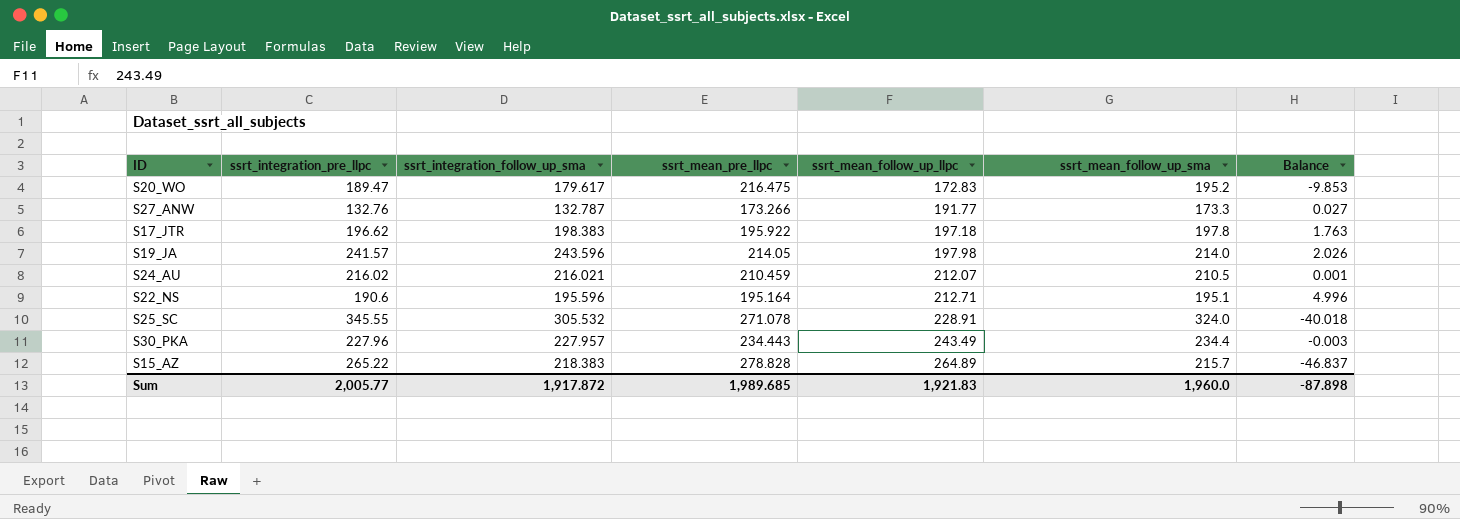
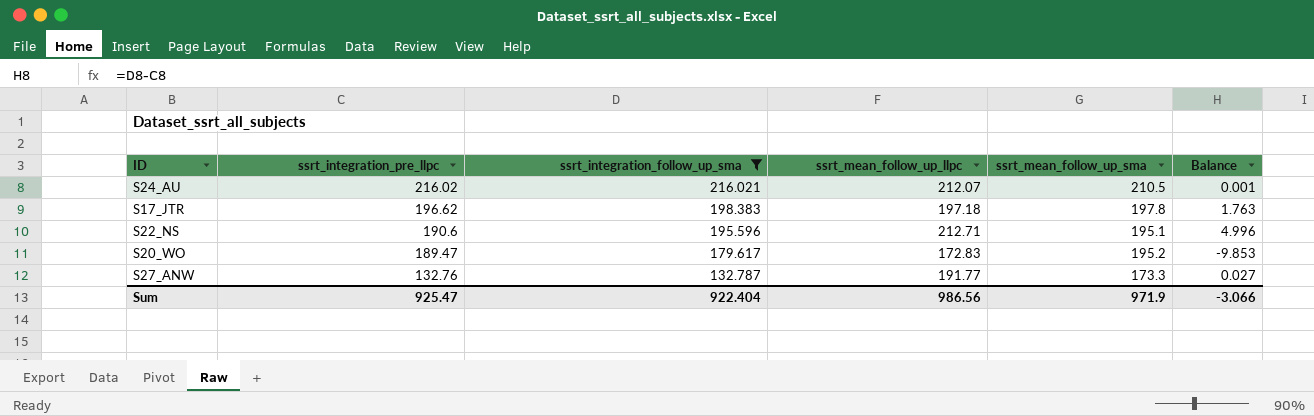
filter: none -> ssrt_integration_follow_up_sma <= 216.021
row order: ssrt_mean_follow_up_llpc ascending -> ssrt_integration_pre_llpc descending
column ssrt_mean_pre_llpc | position: 4 -> none
Sum | ssrt_integration_pre_llpc: 2,005.77 -> 925.47
Sum | ssrt_integration_follow_up_sma: 1,917.872 -> 922.404
Sum | ssrt_mean_follow_up_llpc: 1,921.83 -> 986.56
Sum | ssrt_mean_follow_up_sma: 1,960.0 -> 971.9
Sum | Balance: -87.898 -> -3.066

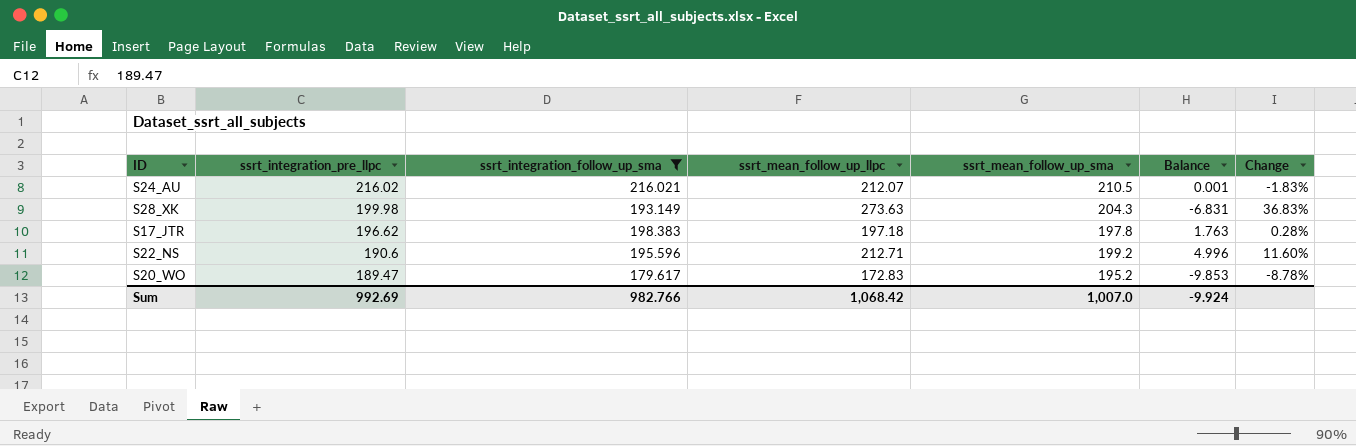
column Change | formula: none -> ([ssrt_mean_follow_up_llpc] - [ssrt_integration_pre_llpc]) / [ssrt_integration_pre_llpc]
row S27_ANW: 132.76 | 132.787 | 191.77 | 173.3 | 0.027 -> none
row S28_XK: none -> 199.98 | 193.149 | 273.63 | 204.3 | -6.831 | 36.83%
S22_NS | ssrt_mean_follow_up_sma: 195.1 -> 199.2
Sum | ssrt_integration_pre_llpc: 925.47 -> 992.69
Sum | ssrt_integration_follow_up_sma: 922.404 -> 982.766
Sum | ssrt_mean_follow_up_llpc: 986.56 -> 1,068.42
Sum | ssrt_mean_follow_up_sma: 971.9 -> 1,007.0
Sum | Balance: -3.066 -> -9.924

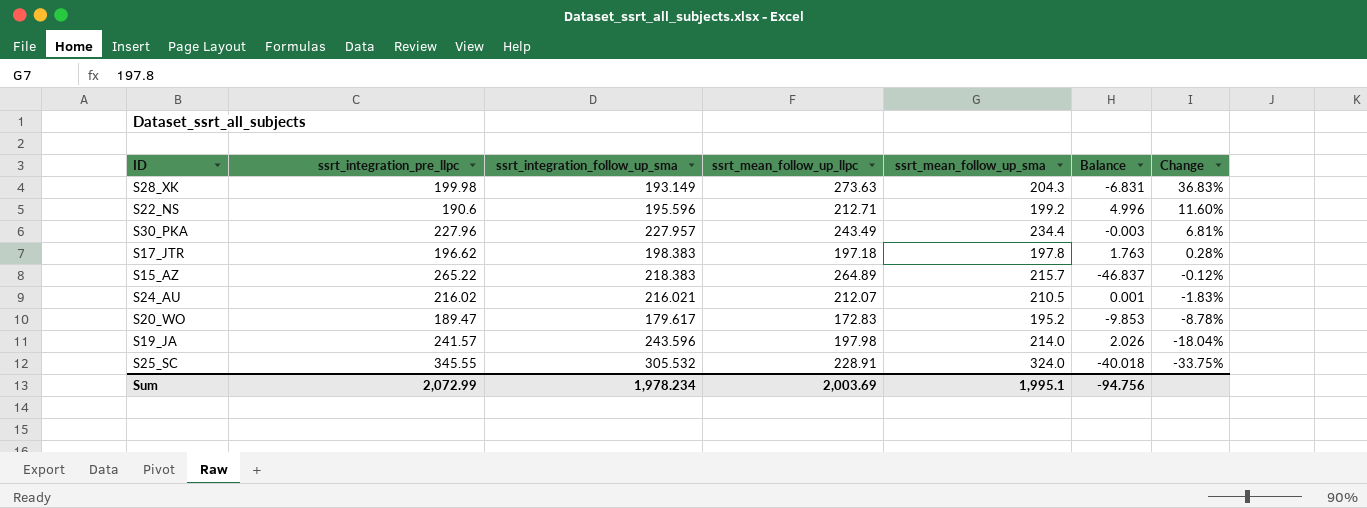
filter: ssrt_integration_follow_up_sma <= 216.021 -> none
row order: ssrt_integration_pre_llpc descending -> Change descending
Sum | ssrt_integration_pre_llpc: 992.69 -> 2,072.99
Sum | ssrt_integration_follow_up_sma: 982.766 -> 1,978.234
Sum | ssrt_mean_follow_up_llpc: 1,068.42 -> 2,003.69
Sum | ssrt_mean_follow_up_sma: 1,007.0 -> 1,995.1
Sum | Balance: -9.924 -> -94.756

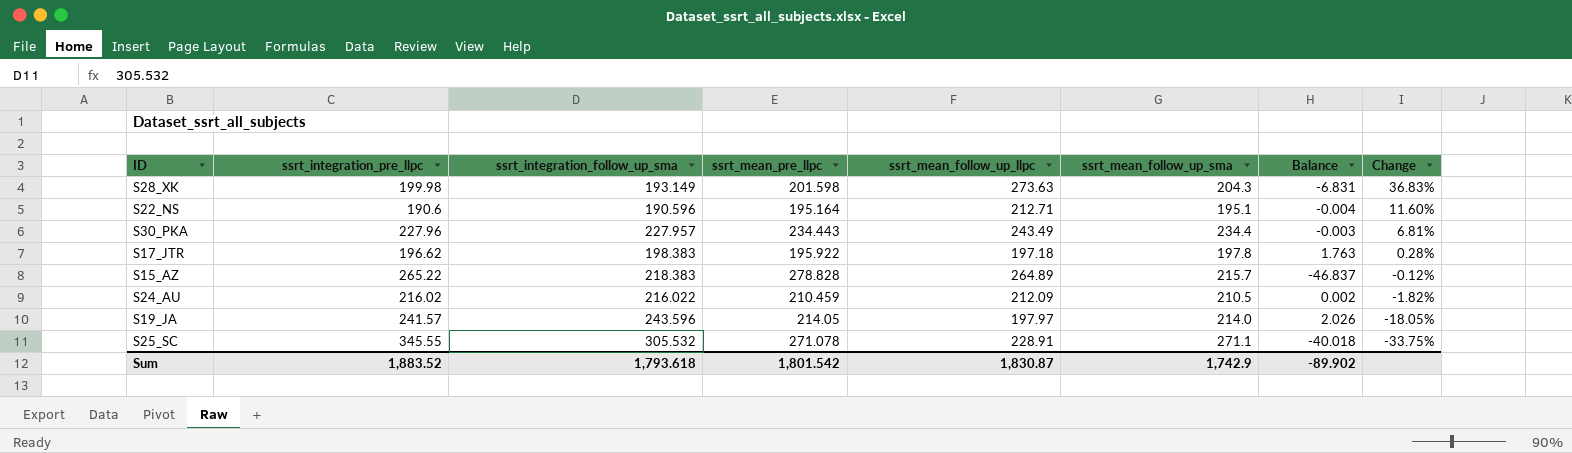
column ssrt_mean_pre_llpc | position: none -> 4
row S20_WO: 189.47 | 179.617 | 172.83 | 195.2 | -9.853 | -8.78% -> none
S22_NS | ssrt_integration_follow_up_sma: 195.596 -> 190.596
S22_NS | ssrt_mean_follow_up_sma: 199.2 -> 195.1
S22_NS | Balance: 4.996 -> -0.004
S24_AU | ssrt_integration_follow_up_sma: 216.021 -> 216.022
S24_AU | ssrt_mean_follow_up_llpc: 212.07 -> 212.09
S24_AU | Balance: 0.001 -> 0.002
S24_AU | Change: -1.83% -> -1.82%
S19_JA | ssrt_mean_follow_up_llpc: 197.98 -> 197.97
S19_JA | Change: -18.04% -> -18.05%
S25_SC | ssrt_mean_follow_up_sma: 324.0 -> 271.1
Sum | ssrt_integration_pre_llpc: 2,072.99 -> 1,883.52
Sum | ssrt_integration_follow_up_sma: 1,978.234 -> 1,793.618
Sum | ssrt_mean_follow_up_llpc: 2,003.69 -> 1,830.87
Sum | ssrt_mean_follow_up_sma: 1,995.1 -> 1,742.9
Sum | Balance: -94.756 -> -89.902

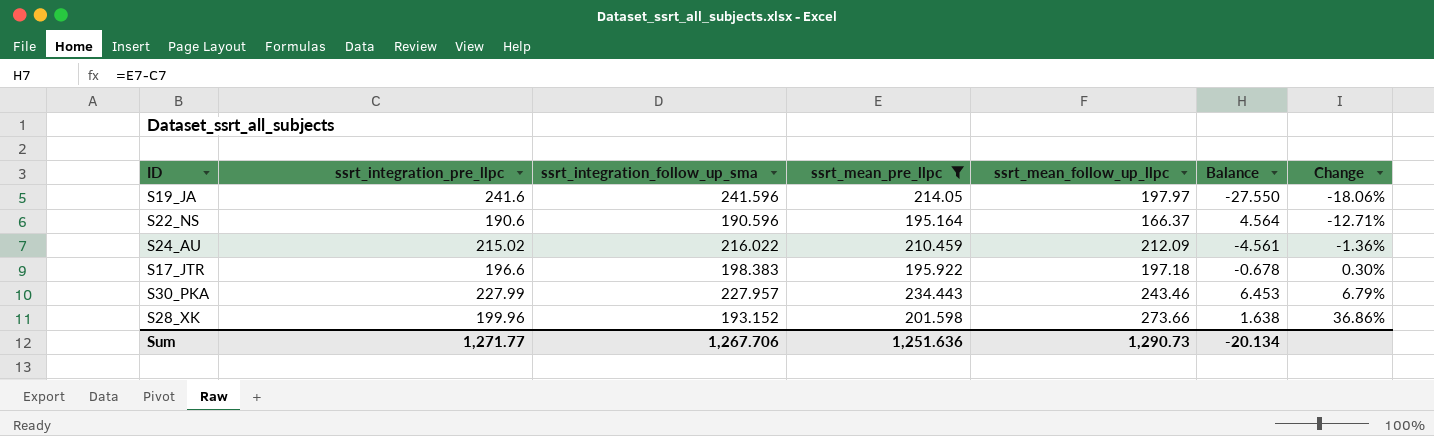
filter: none -> ssrt_mean_pre_llpc <= 234.443
row order: Change descending -> Change ascending
column ssrt_mean_follow_up_sma | position: 6 -> none
column Balance | formula: [ssrt_integration_follow_up_sma] - [ssrt_integration_pre_llpc] -> [ssrt_mean_pre_llpc] - [ssrt_integration_pre_llpc]
S19_JA | ssrt_integration_pre_llpc: 241.57 -> 241.6
S19_JA | ssrt_integration_follow_up_sma: 243.596 -> 241.596
S19_JA | Change: -18.05% -> -18.06%
S22_NS | ssrt_mean_follow_up_llpc: 212.71 -> 166.37
S22_NS | Change: 11.60% -> -12.71%
S24_AU | ssrt_integration_pre_llpc: 216.02 -> 215.02
S24_AU | Change: -1.82% -> -1.36%
S17_JTR | ssrt_integration_pre_llpc: 196.62 -> 196.6
S17_JTR | Change: 0.28% -> 0.30%
S30_PKA | ssrt_integration_pre_llpc: 227.96 -> 227.99
S30_PKA | ssrt_mean_follow_up_llpc: 243.49 -> 243.46
S30_PKA | Change: 6.81% -> 6.79%
S28_XK | ssrt_integration_pre_llpc: 199.98 -> 199.96
S28_XK | ssrt_integration_follow_up_sma: 193.149 -> 193.152
S28_XK | ssrt_mean_follow_up_llpc: 273.63 -> 273.66
S28_XK | Change: 36.83% -> 36.86%
Sum | ssrt_integration_pre_llpc: 1,883.52 -> 1,271.77
Sum | ssrt_integration_follow_up_sma: 1,793.618 -> 1,267.706
Sum | ssrt_mean_pre_llpc: 1,801.542 -> 1,251.636
Sum | ssrt_mean_follow_up_llpc: 1,830.87 -> 1,290.73
Sum | Balance: -89.902 -> -20.134

